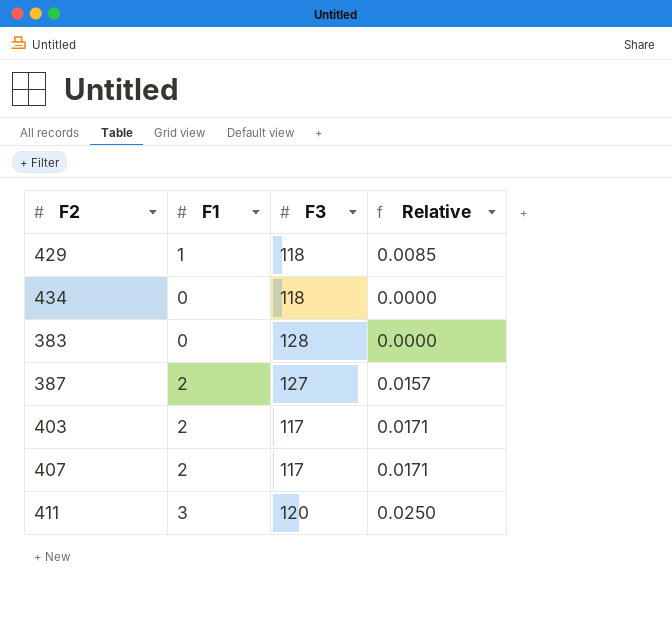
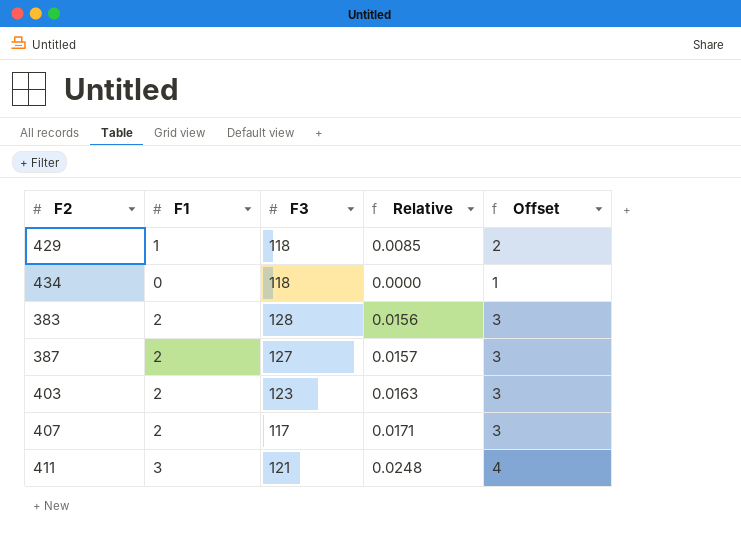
column Offset | formula: none -> [F1] + 1
383 | F1: 0 -> 2
383 | Relative: 0.0000 -> 0.0156
403 | F3: 117 -> 123
403 | Relative: 0.0171 -> 0.0163
411 | F3: 120 -> 121
411 | Relative: 0.0250 -> 0.0248

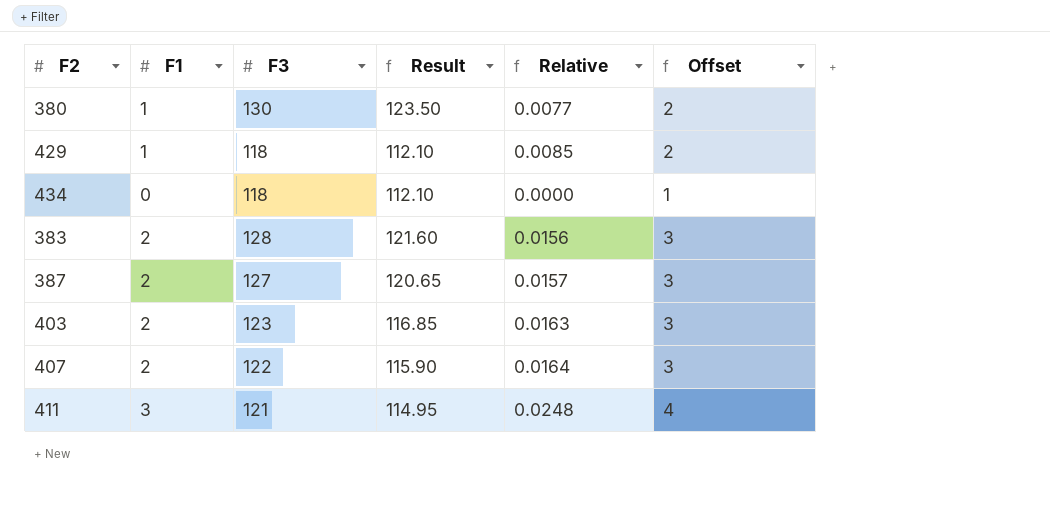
column Result | formula: none -> [F3] * 0.95
row 380: none -> 1 | 130 | 123.50 | 0.0077 | 2
407 | F3: 117 -> 122
407 | Relative: 0.0171 -> 0.0164

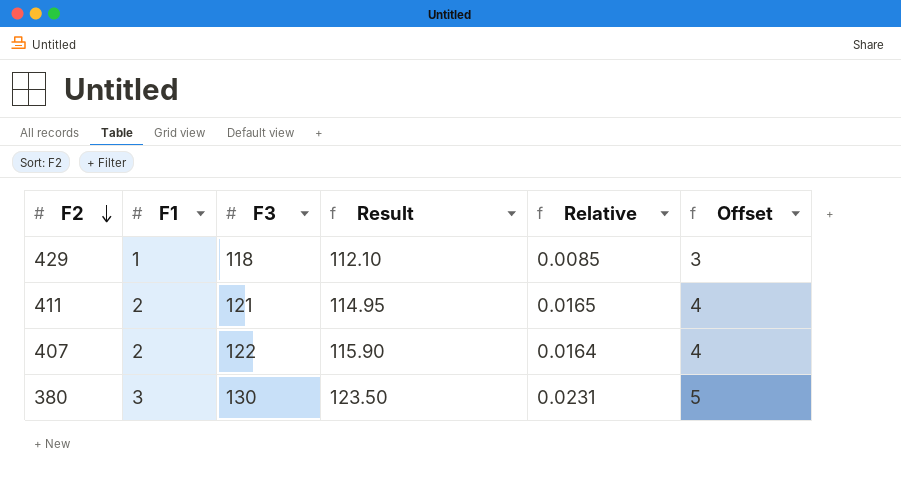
row order: none -> F2 descending
column Offset | formula: [F1] + 1 -> [F1] + 2
row 434: 0 | 118 | 112.10 | 0.0000 | 1 -> none
row 383: 2 | 128 | 121.60 | 0.0156 | 3 -> none
row 387: 2 | 127 | 120.65 | 0.0157 | 3 -> none
row 403: 2 | 123 | 116.85 | 0.0163 | 3 -> none
411 | F1: 3 -> 2
411 | Relative: 0.0248 -> 0.0165
380 | F1: 1 -> 3
380 | Relative: 0.0077 -> 0.0231

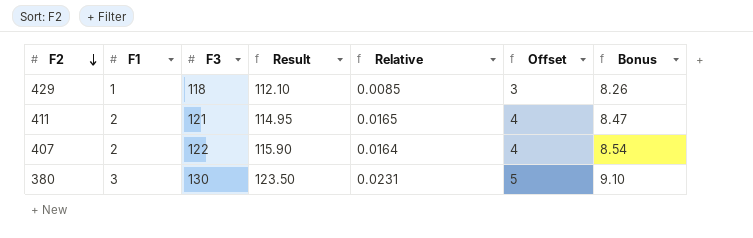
column Bonus | formula: none -> [F3] * 0.07

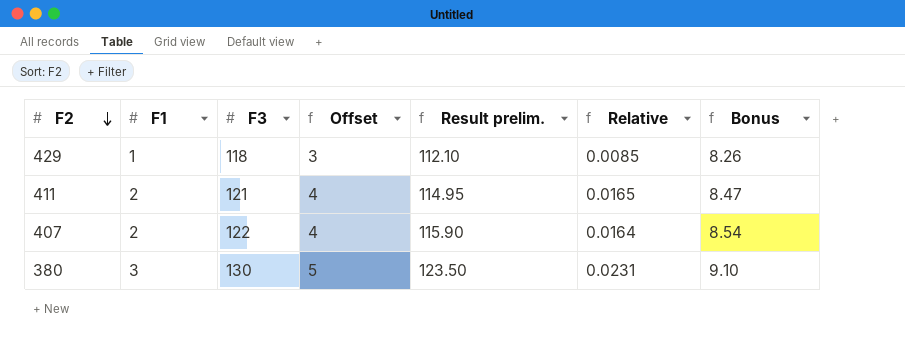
column Offset | position: 6 -> 4
column name: Result -> Result prelim.

